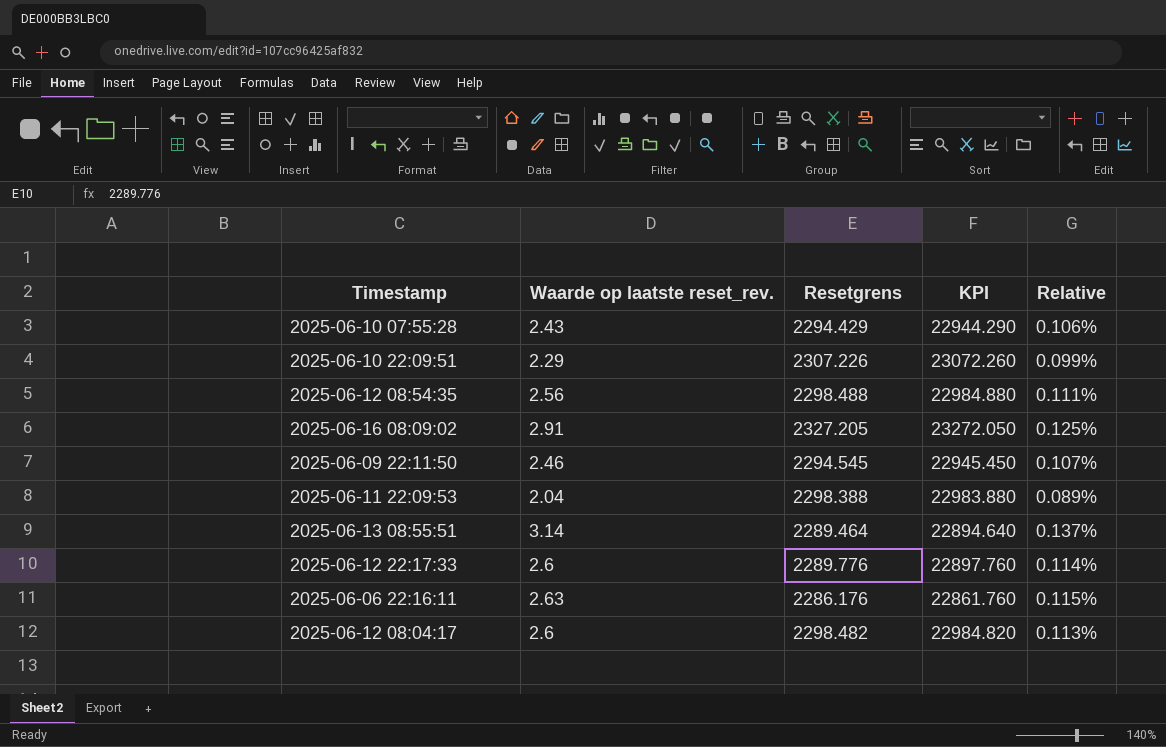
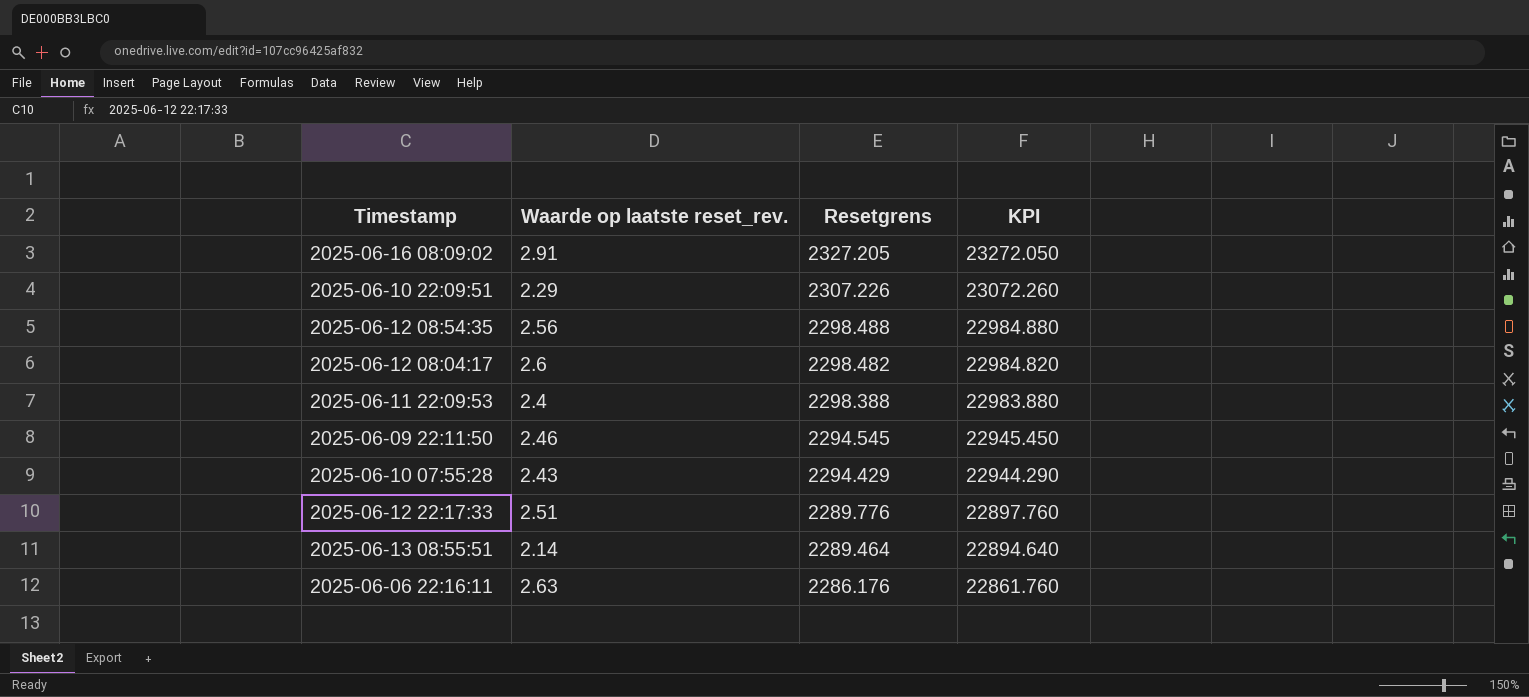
row order: none -> Resetgrens descending
column Relative | formula: [Waarde op laatste reset_rev.] / [Resetgrens] -> none
2025-06-11 22:09:53 | Waarde op laatste reset_rev.: 2.04 -> 2.4
2025-06-12 22:17:33 | Waarde op laatste reset_rev.: 2.6 -> 2.51
2025-06-13 08:55:51 | Waarde op laatste reset_rev.: 3.14 -> 2.14

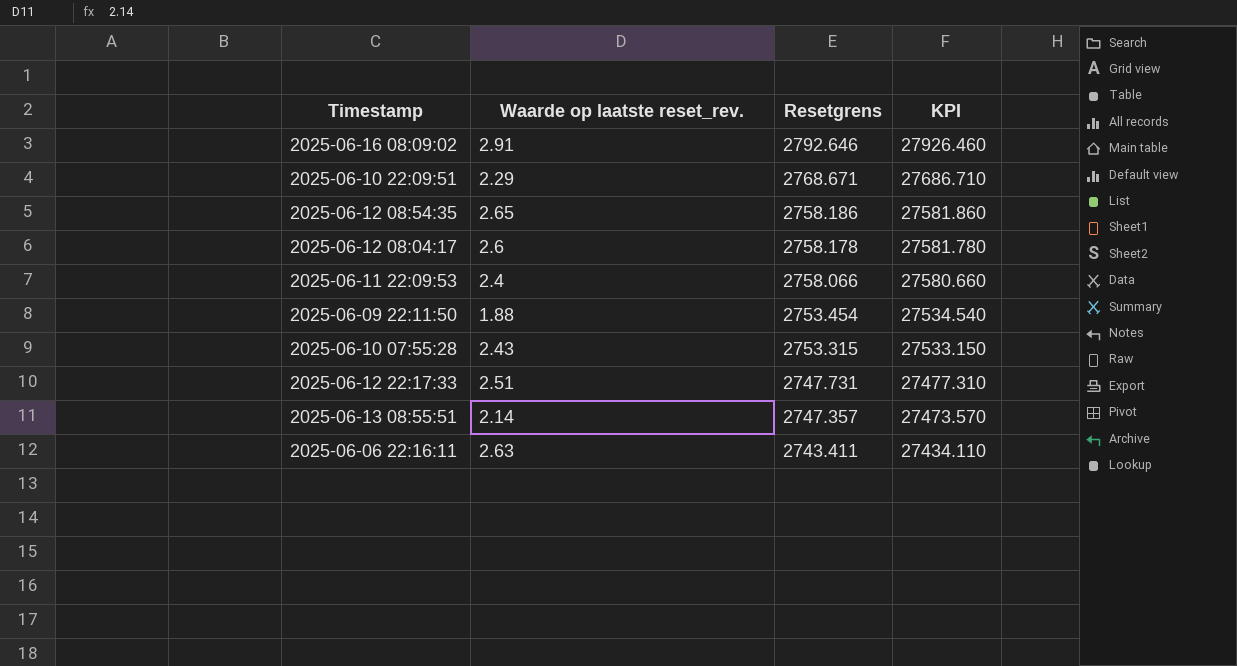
2025-06-16 08:09:02 | Resetgrens: 2327.205 -> 2792.646
2025-06-16 08:09:02 | KPI: 23272.050 -> 27926.460
2025-06-10 22:09:51 | Resetgrens: 2307.226 -> 2768.671
2025-06-10 22:09:51 | KPI: 23072.260 -> 27686.710
2025-06-12 08:54:35 | Waarde op laatste reset_rev.: 2.56 -> 2.65
2025-06-12 08:54:35 | Resetgrens: 2298.488 -> 2758.186
2025-06-12 08:54:35 | KPI: 22984.880 -> 27581.860
2025-06-12 08:04:17 | Resetgrens: 2298.482 -> 2758.178
2025-06-12 08:04:17 | KPI: 22984.820 -> 27581.780
2025-06-11 22:09:53 | Resetgrens: 2298.388 -> 2758.066
2025-06-11 22:09:53 | KPI: 22983.880 -> 27580.660
2025-06-09 22:11:50 | Waarde op laatste reset_rev.: 2.46 -> 1.88
2025-06-09 22:11:50 | Resetgrens: 2294.545 -> 2753.454
2025-06-09 22:11:50 | KPI: 22945.450 -> 27534.540
2025-06-10 07:55:28 | Resetgrens: 2294.429 -> 2753.315
2025-06-10 07:55:28 | KPI: 22944.290 -> 27533.150
2025-06-12 22:17:33 | Resetgrens: 2289.776 -> 2747.731
2025-06-12 22:17:33 | KPI: 22897.760 -> 27477.310
2025-06-13 08:55:51 | Resetgrens: 2289.464 -> 2747.357
2025-06-13 08:55:51 | KPI: 22894.640 -> 27473.570
2025-06-06 22:16:11 | Resetgrens: 2286.176 -> 2743.411
2025-06-06 22:16:11 | KPI: 22861.760 -> 27434.110

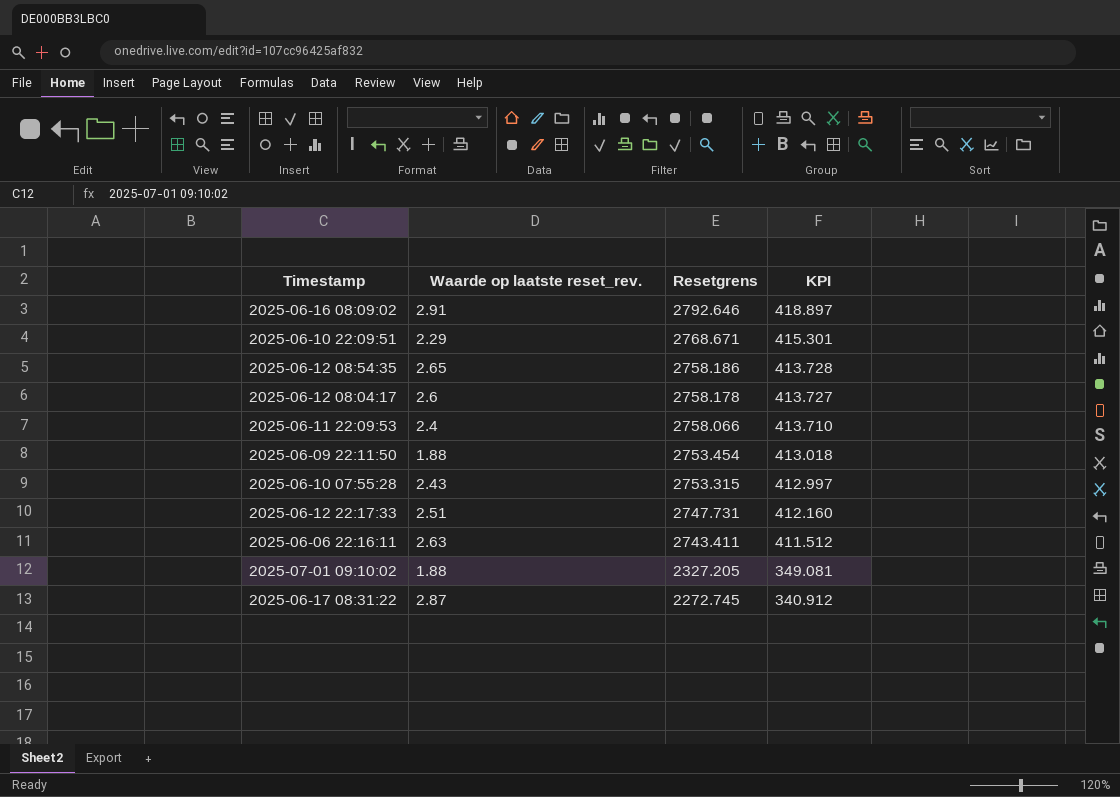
column KPI | formula: [Resetgrens] * 10 -> [Resetgrens] * 0.15
row 2025-06-13 08:55:51: 2.14 | 2747.357 | 27473.570 -> none
row 2025-07-01 09:10:02: none -> 1.88 | 2327.205 | 349.081
row 2025-06-17 08:31:22: none -> 2.87 | 2272.745 | 340.912

